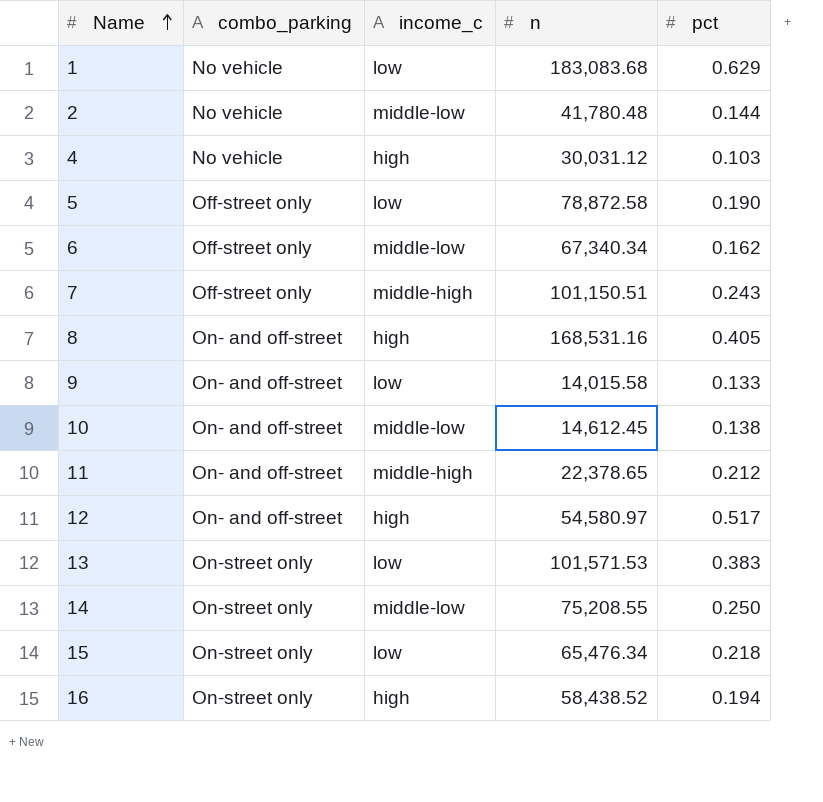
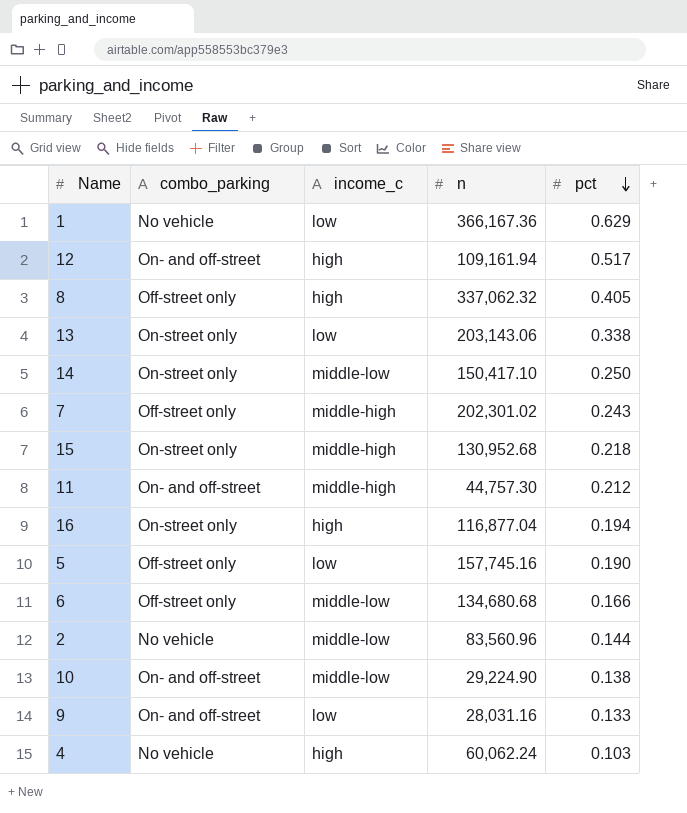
row order: Name ascending -> pct descending
1 | n: 183,083.68 -> 366,167.36
12 | n: 54,580.97 -> 109,161.94
8 | combo_parking: On- and off-street -> Off-street only
8 | n: 168,531.16 -> 337,062.32
13 | n: 101,571.53 -> 203,143.06
13 | pct: 0.383 -> 0.338
14 | n: 75,208.55 -> 150,417.10
7 | n: 101,150.51 -> 202,301.02
15 | income_c: low -> middle-high
15 | n: 65,476.34 -> 130,952.68
11 | n: 22,378.65 -> 44,757.30
16 | n: 58,438.52 -> 116,877.04
5 | n: 78,872.58 -> 157,745.16
6 | n: 67,340.34 -> 134,680.68
6 | pct: 0.162 -> 0.166
2 | n: 41,780.48 -> 83,560.96
10 | n: 14,612.45 -> 29,224.90
9 | n: 14,015.58 -> 28,031.16
4 | n: 30,031.12 -> 60,062.24

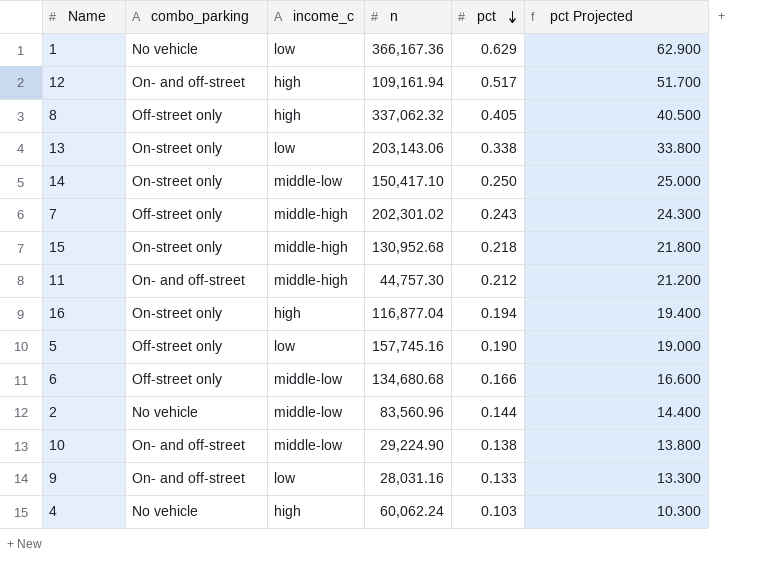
column pct Projected | formula: none -> [pct] * 100

